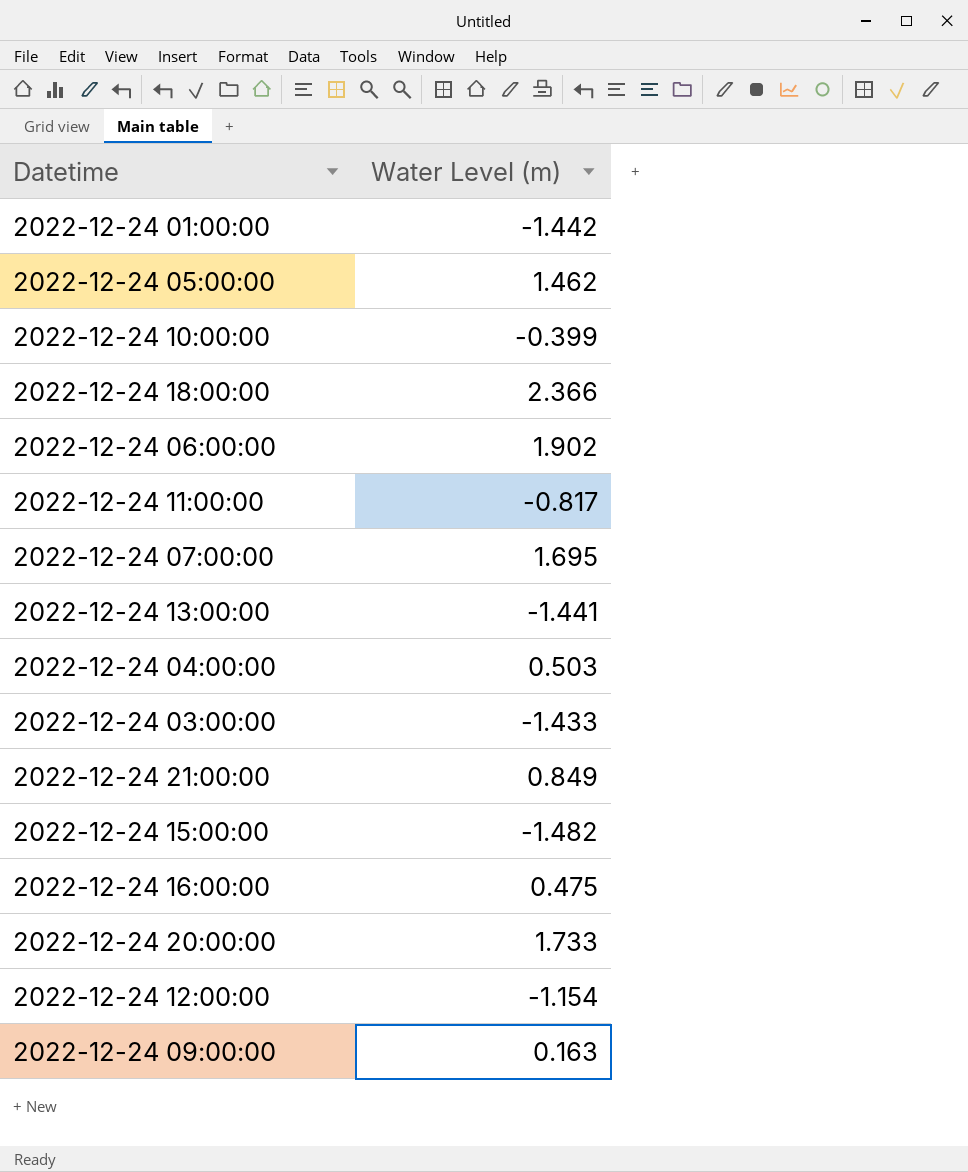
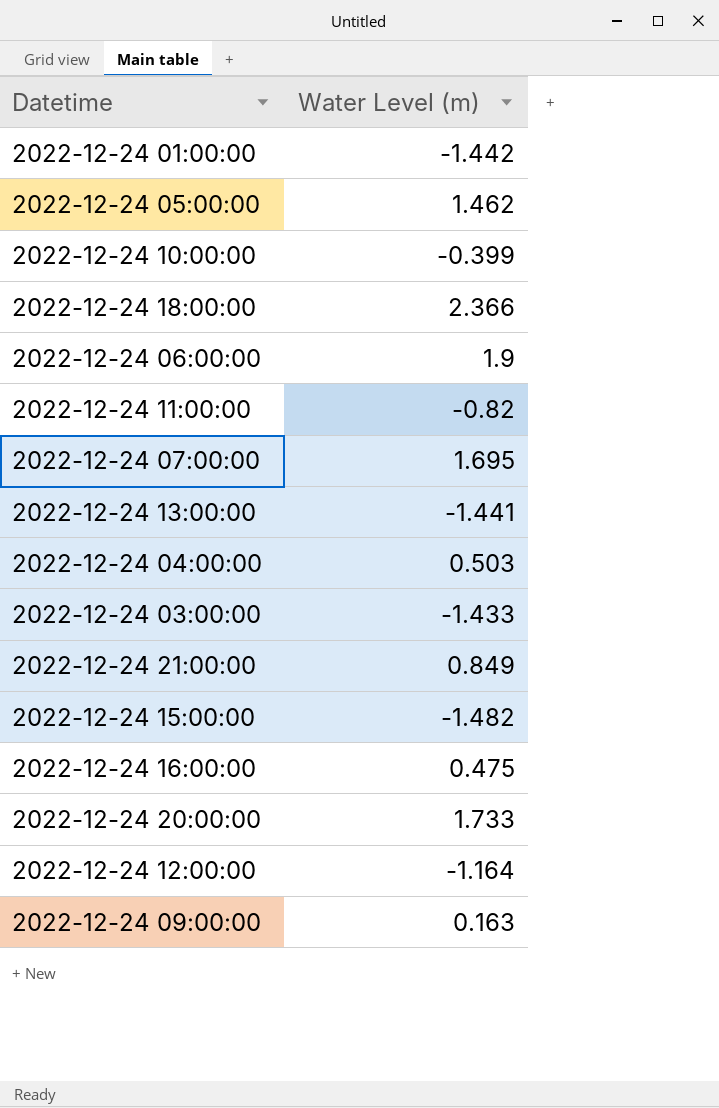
2022-12-24 06:00:00 | Water Level (m): 1.902 -> 1.9
2022-12-24 11:00:00 | Water Level (m): -0.817 -> -0.82
2022-12-24 12:00:00 | Water Level (m): -1.154 -> -1.164

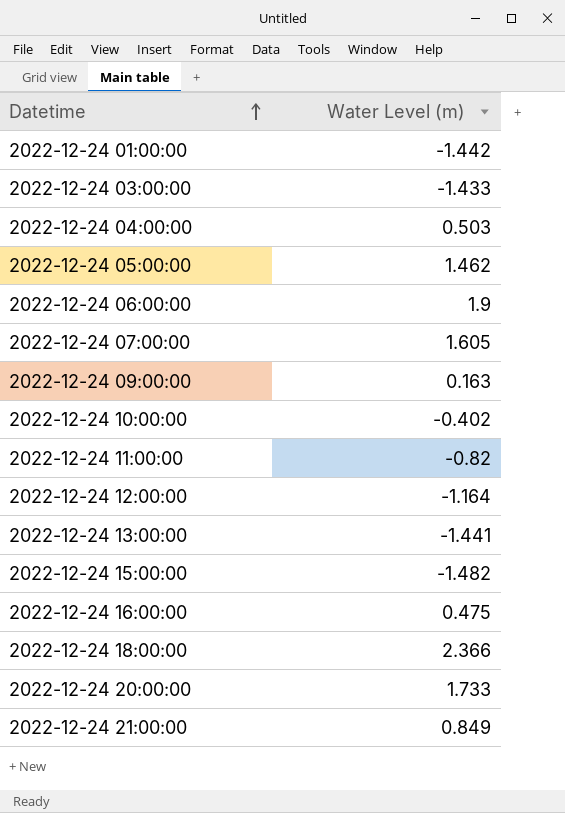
row order: none -> Datetime ascending
2022-12-24 07:00:00 | Water Level (m): 1.695 -> 1.605
2022-12-24 10:00:00 | Water Level (m): -0.399 -> -0.402

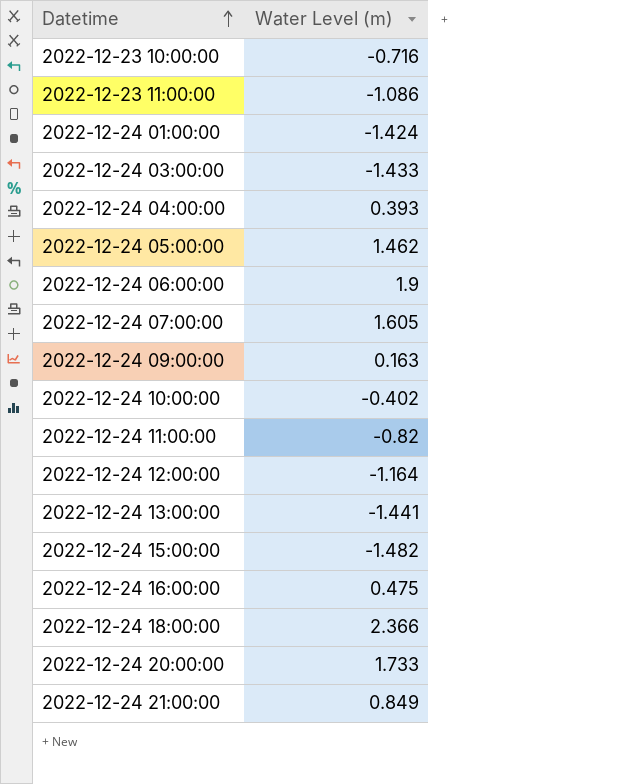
row 2022-12-23 10:00:00: none -> -0.716
row 2022-12-23 11:00:00: none -> -1.086
2022-12-24 01:00:00 | Water Level (m): -1.442 -> -1.424
2022-12-24 04:00:00 | Water Level (m): 0.503 -> 0.393

